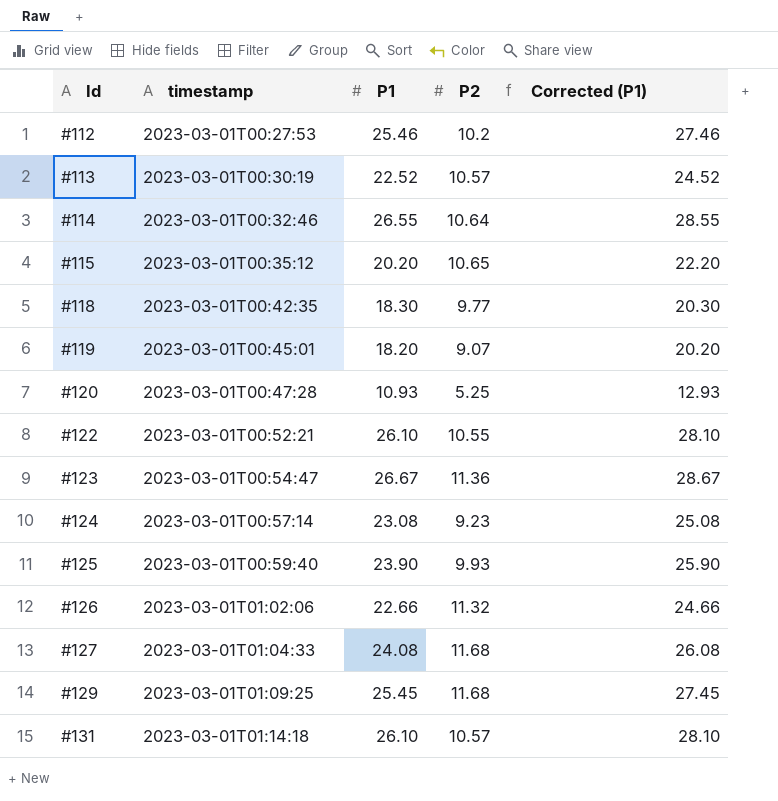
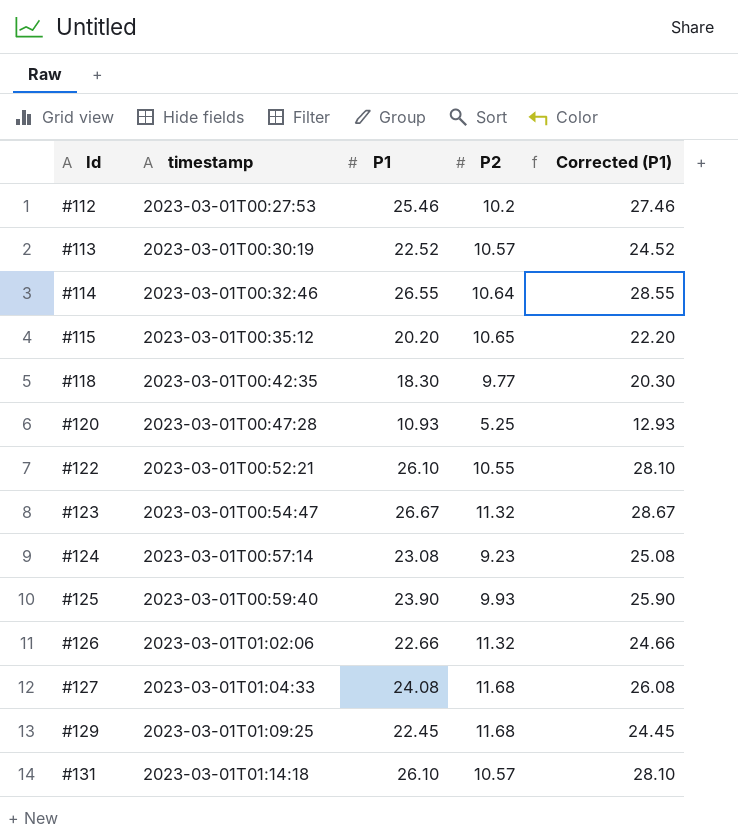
row #119: 2023-03-01T00:45:01 | 18.20 | 9.07 | 20.20 -> none
#123 | P2: 11.36 -> 11.32
#129 | P1: 25.45 -> 22.45
#129 | Corrected (P1): 27.45 -> 24.45

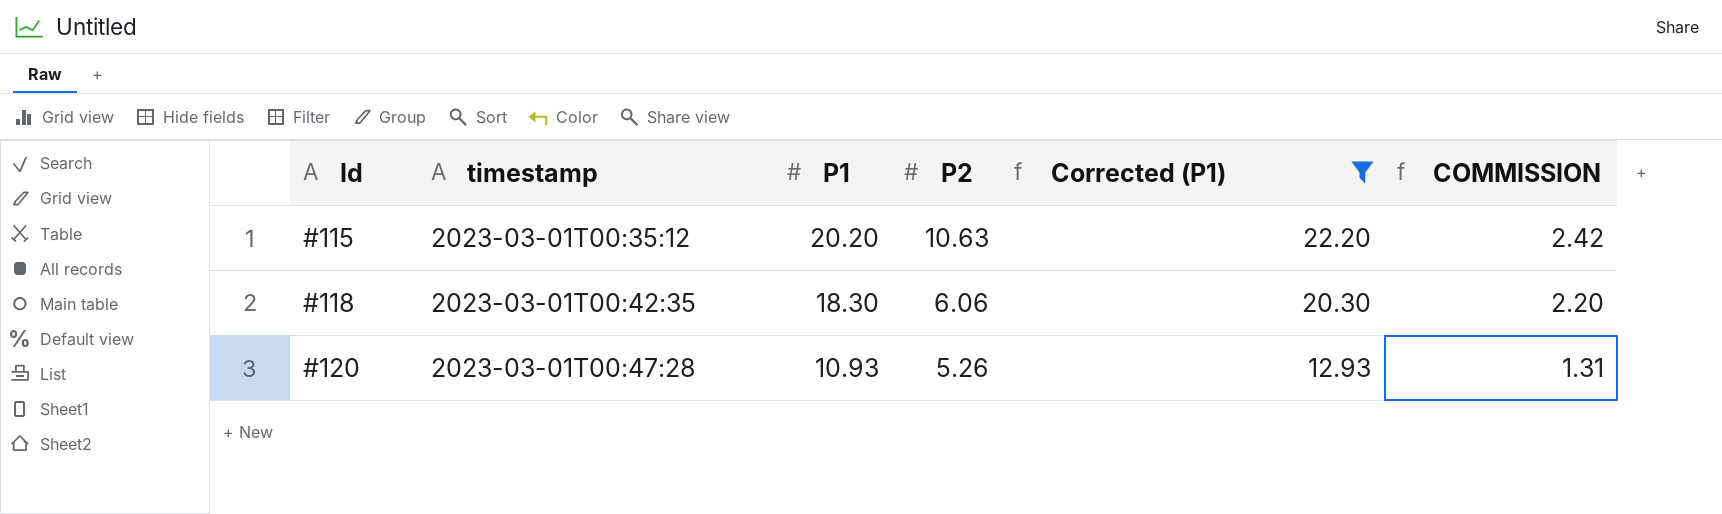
filter: none -> Corrected (P1) <= 22.20
column COMMISSION | formula: none -> [P1] * 0.12
#115 | P2: 10.65 -> 10.63
#118 | P2: 9.77 -> 6.06
#120 | P2: 5.25 -> 5.26

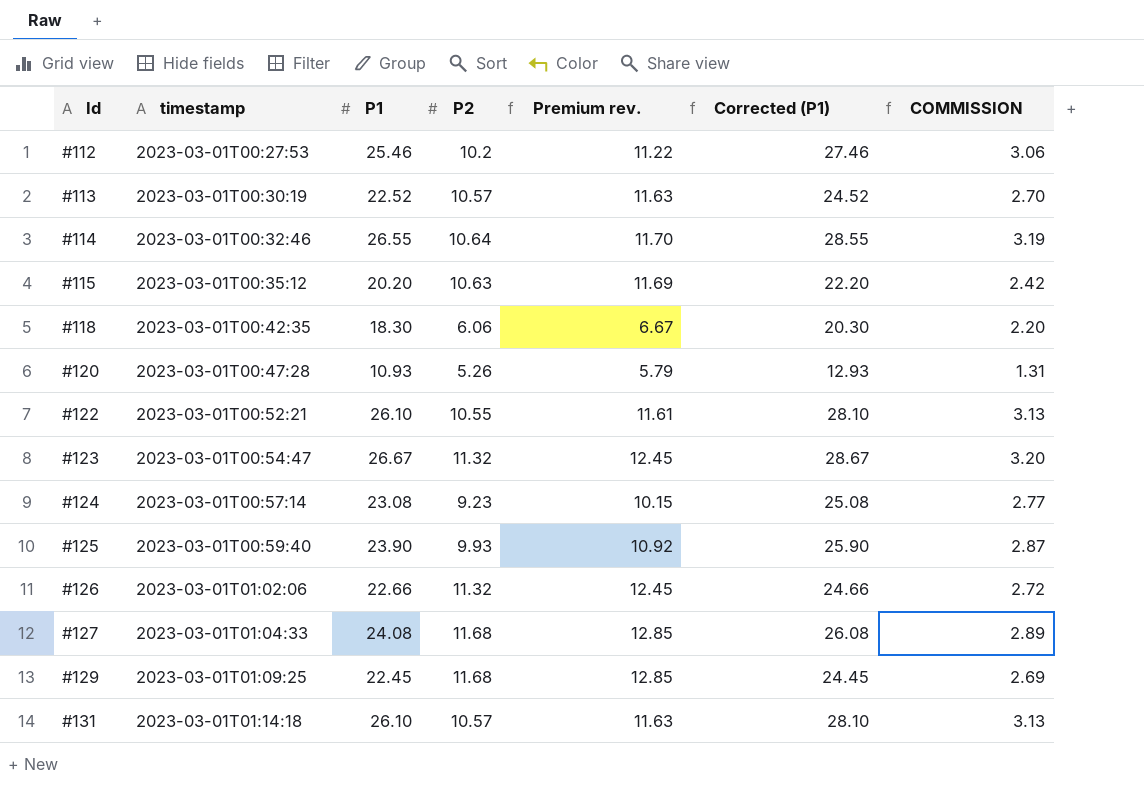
filter: Corrected (P1) <= 22.20 -> none
column Premium rev. | formula: none -> [P2] * 1.1

